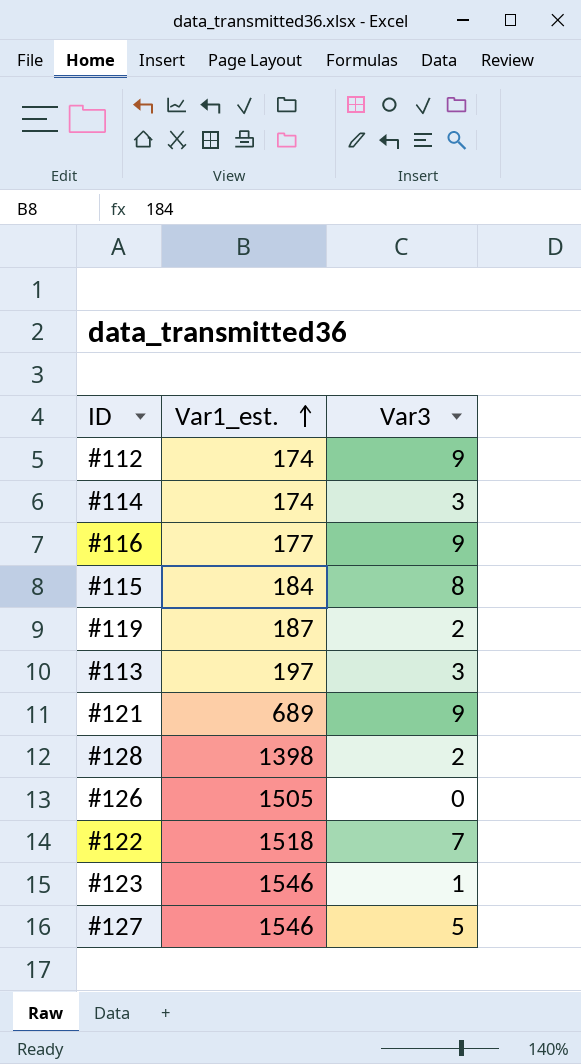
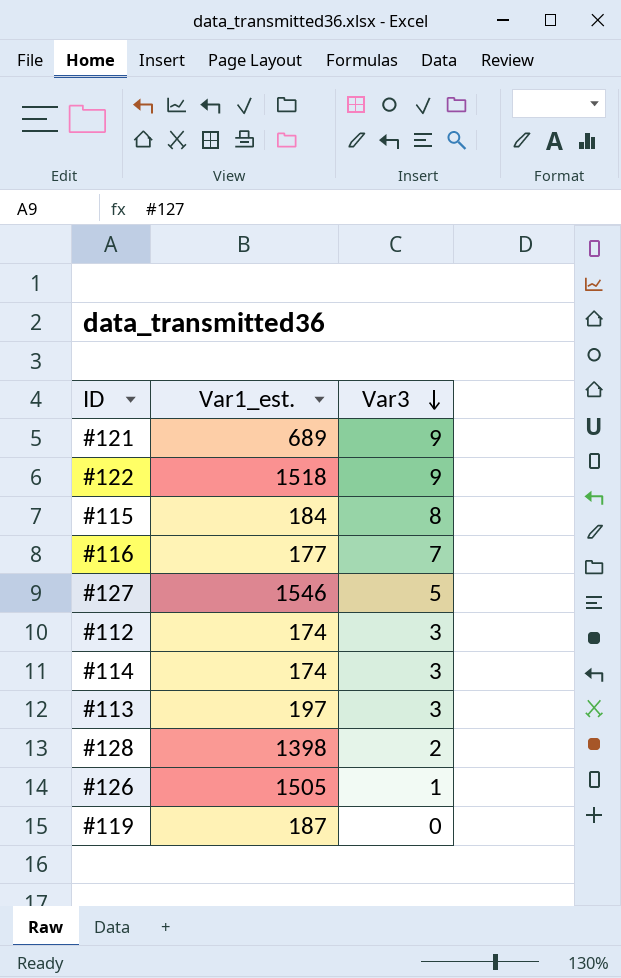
row order: Var1_est. ascending -> Var3 descending
row #123: 1546 | 1 -> none
#122 | Var3: 7 -> 9
#116 | Var3: 9 -> 7
#112 | Var3: 9 -> 3
#126 | Var3: 0 -> 1
#119 | Var3: 2 -> 0

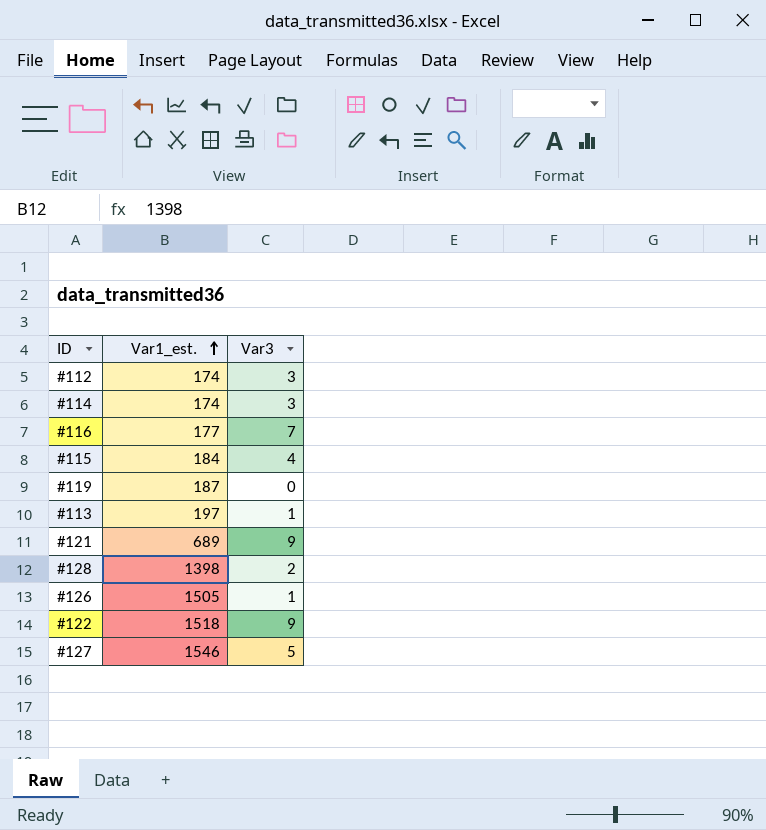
row order: Var3 descending -> Var1_est. ascending
#115 | Var3: 8 -> 4
#113 | Var3: 3 -> 1

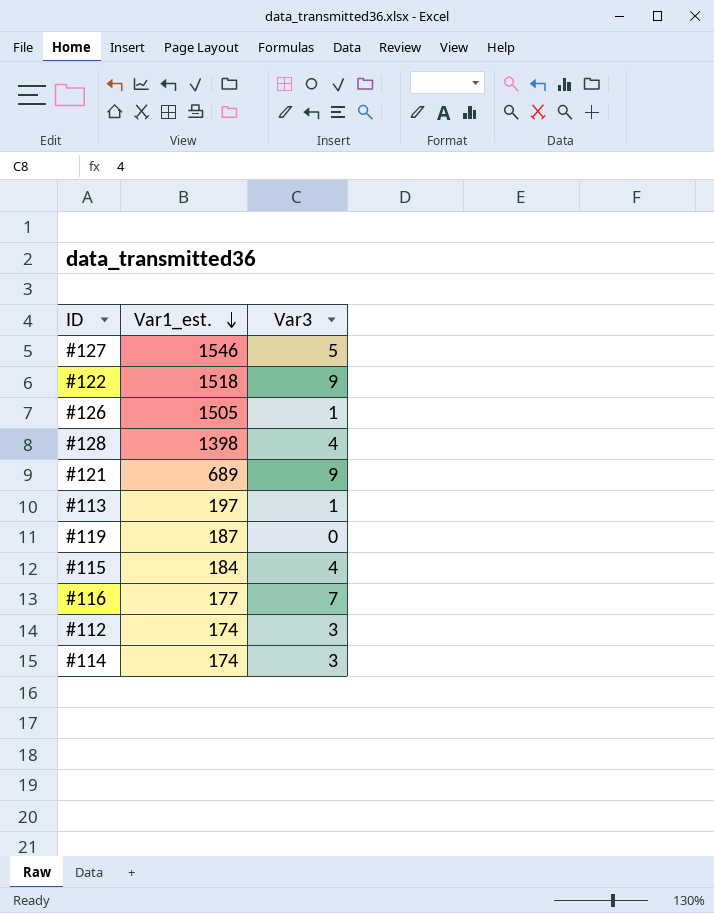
row order: Var1_est. ascending -> Var1_est. descending
#128 | Var3: 2 -> 4

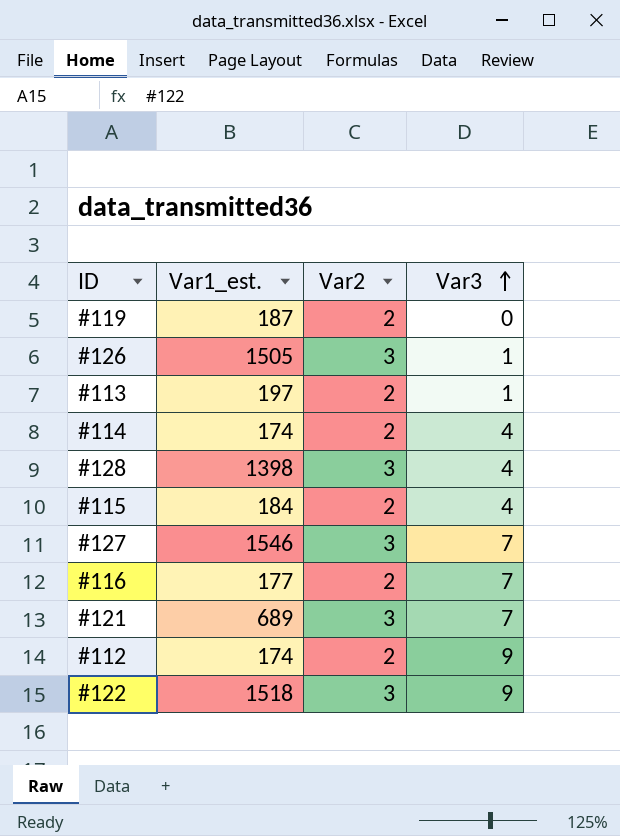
row order: Var1_est. descending -> Var3 ascending
column Var2 | position: none -> 3
#114 | Var3: 3 -> 4
#127 | Var3: 5 -> 7
#121 | Var3: 9 -> 7
#112 | Var3: 3 -> 9

